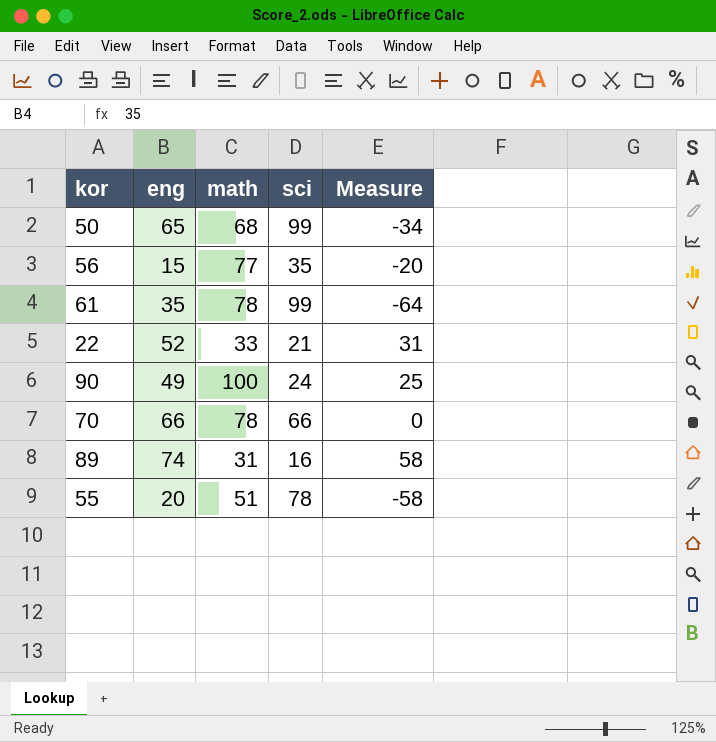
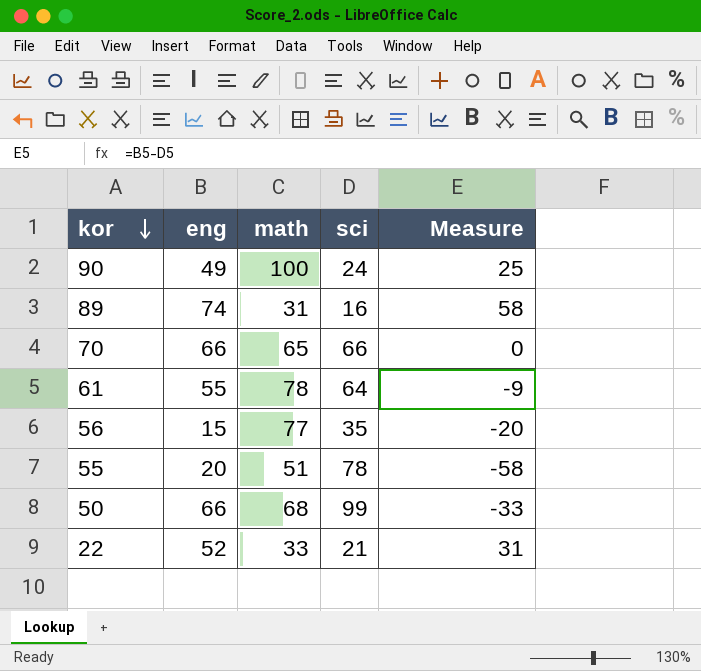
row order: none -> kor descending
70 | math: 78 -> 65
61 | eng: 35 -> 55
61 | sci: 99 -> 64
61 | Measure: -64 -> -9
50 | eng: 65 -> 66
50 | Measure: -34 -> -33

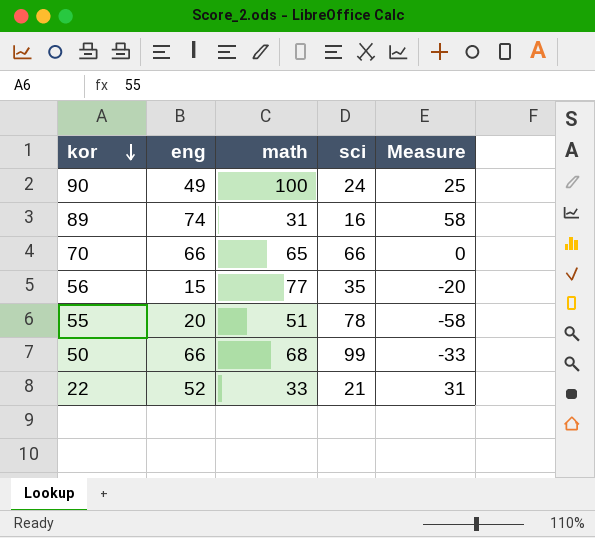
row 61: 55 | 78 | 64 | -9 -> none

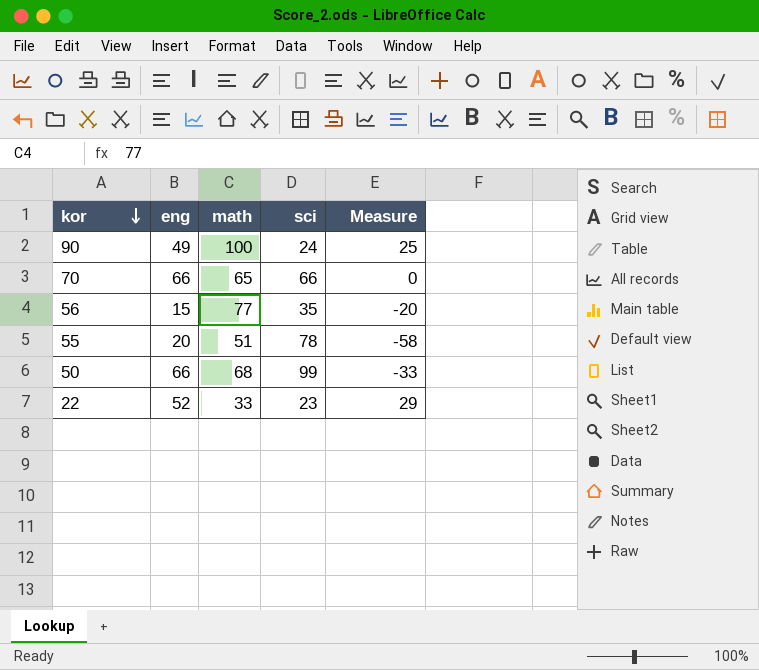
row 89: 74 | 31 | 16 | 58 -> none
22 | sci: 21 -> 23
22 | Measure: 31 -> 29

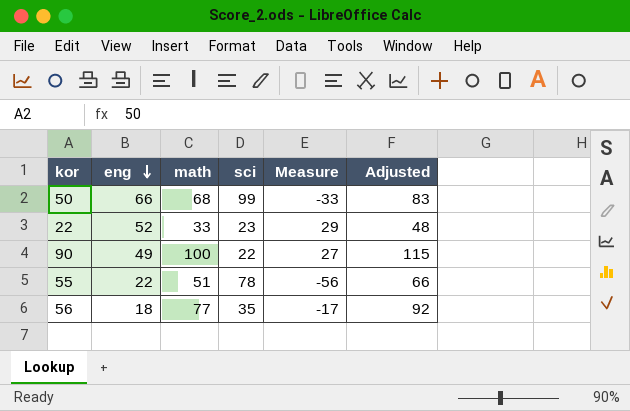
row order: kor descending -> eng descending
column Adjusted | formula: none -> [math] + 15
row 70: 66 | 65 | 66 | 0 -> none
90 | sci: 24 -> 22
90 | Measure: 25 -> 27
55 | eng: 20 -> 22
55 | Measure: -58 -> -56
56 | eng: 15 -> 18
56 | Measure: -20 -> -17

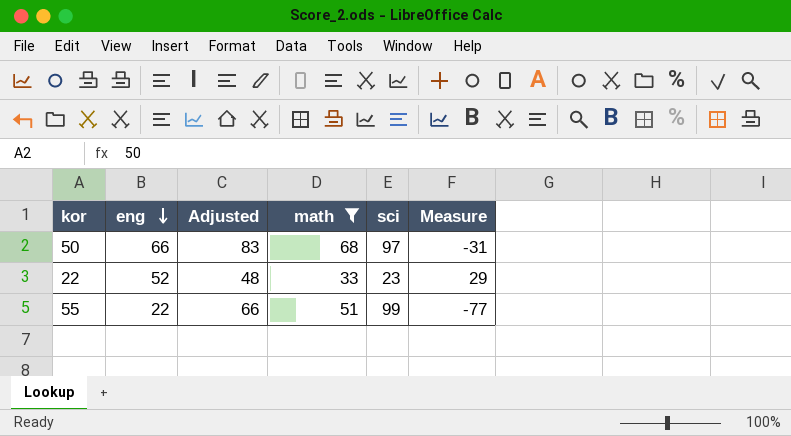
filter: none -> math <= 68
column Adjusted | position: 6 -> 3
50 | sci: 99 -> 97
50 | Measure: -33 -> -31
55 | sci: 78 -> 99
55 | Measure: -56 -> -77

